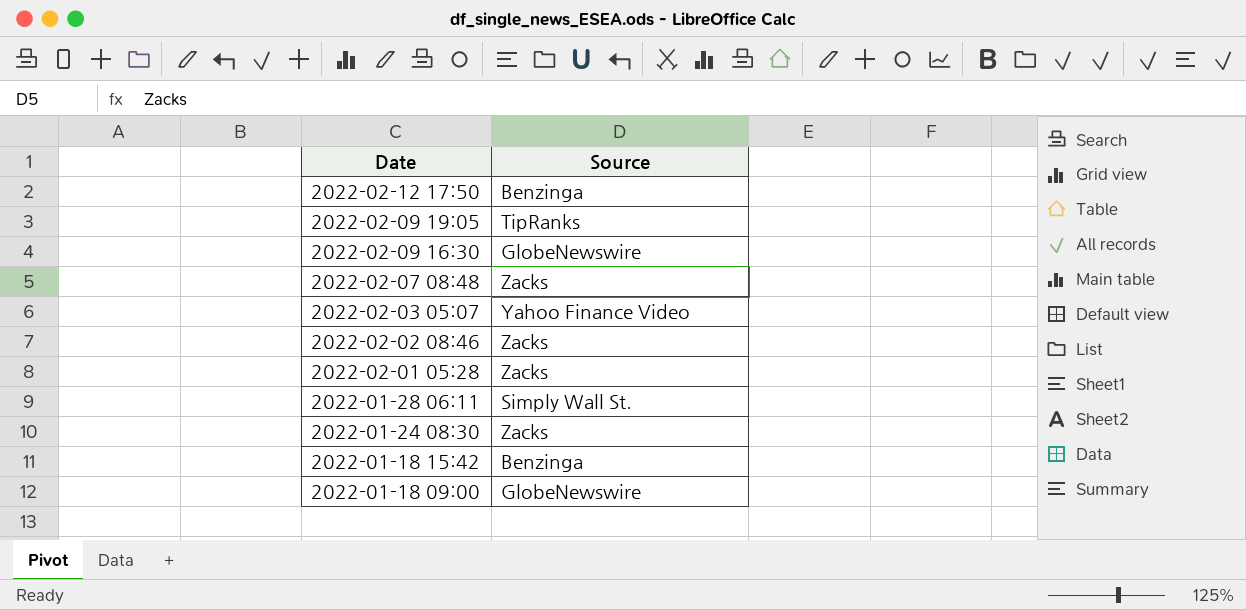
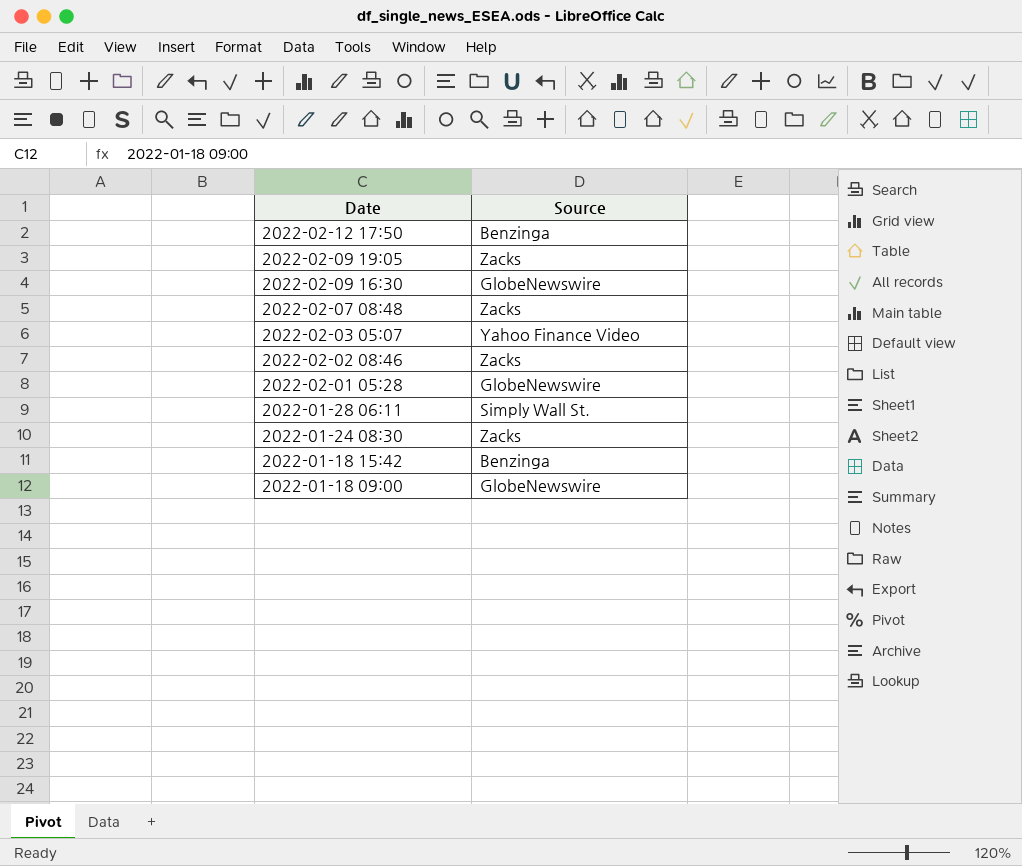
2022-02-09 19:05 | Source: TipRanks -> Zacks
2022-02-01 05:28 | Source: Zacks -> GlobeNewswire

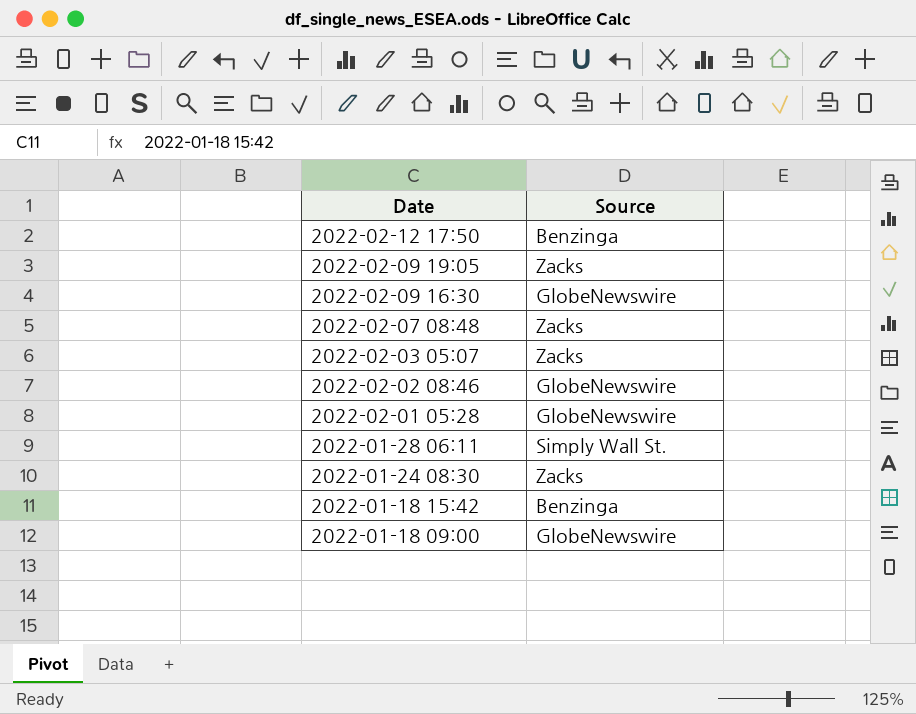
2022-02-03 05:07 | Source: Yahoo Finance Video -> Zacks
2022-02-02 08:46 | Source: Zacks -> GlobeNewswire

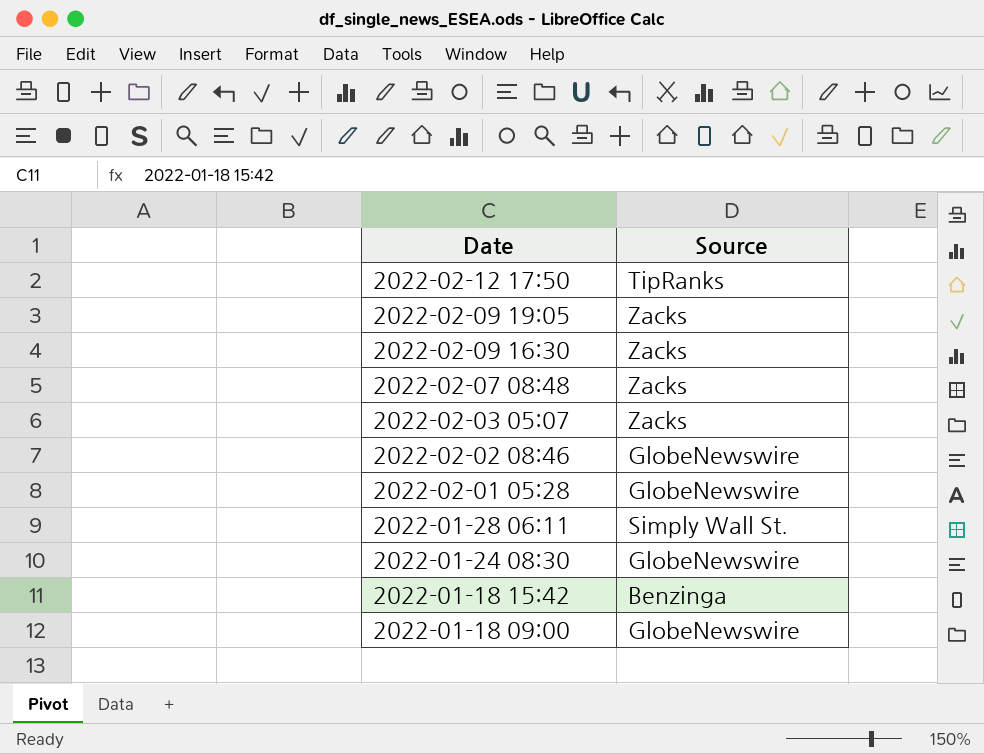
2022-02-12 17:50 | Source: Benzinga -> TipRanks
2022-02-09 16:30 | Source: GlobeNewswire -> Zacks
2022-01-24 08:30 | Source: Zacks -> GlobeNewswire

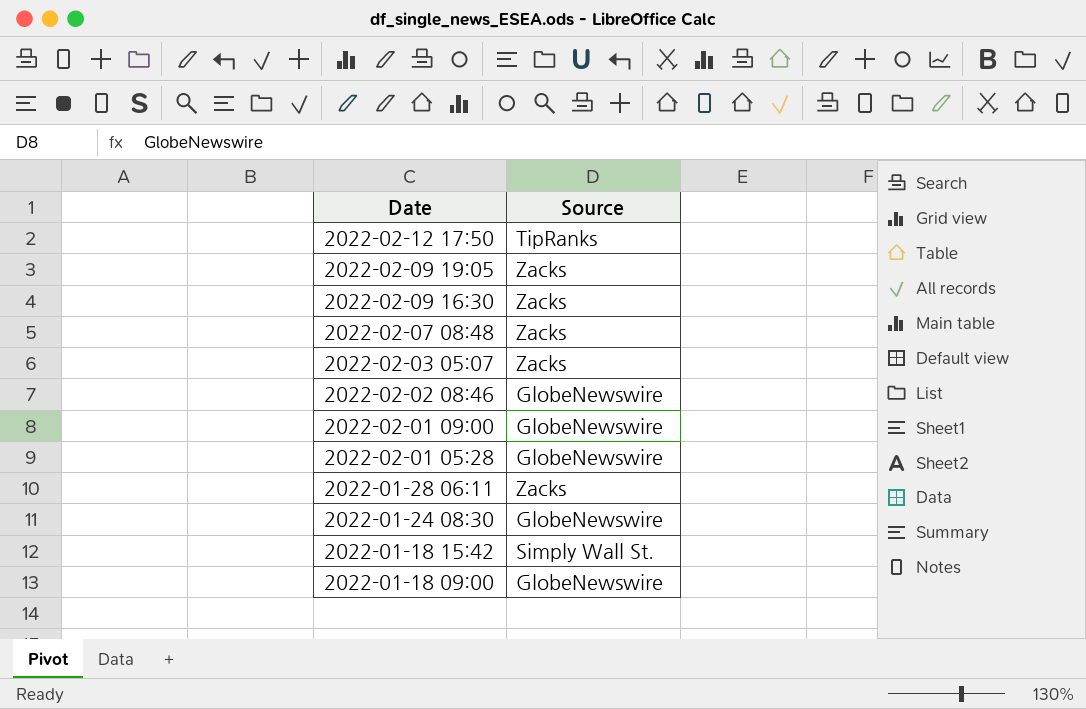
row 2022-02-01 09:00: none -> GlobeNewswire
2022-01-28 06:11 | Source: Simply Wall St. -> Zacks
2022-01-18 15:42 | Source: Benzinga -> Simply Wall St.

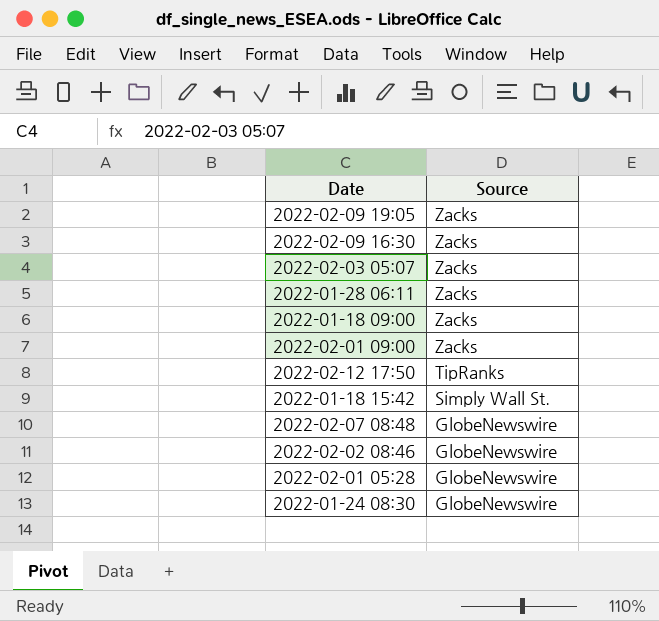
row order: Date descending -> Source descending
2022-01-18 09:00 | Source: GlobeNewswire -> Zacks
2022-02-01 09:00 | Source: GlobeNewswire -> Zacks
2022-02-07 08:48 | Source: Zacks -> GlobeNewswire

